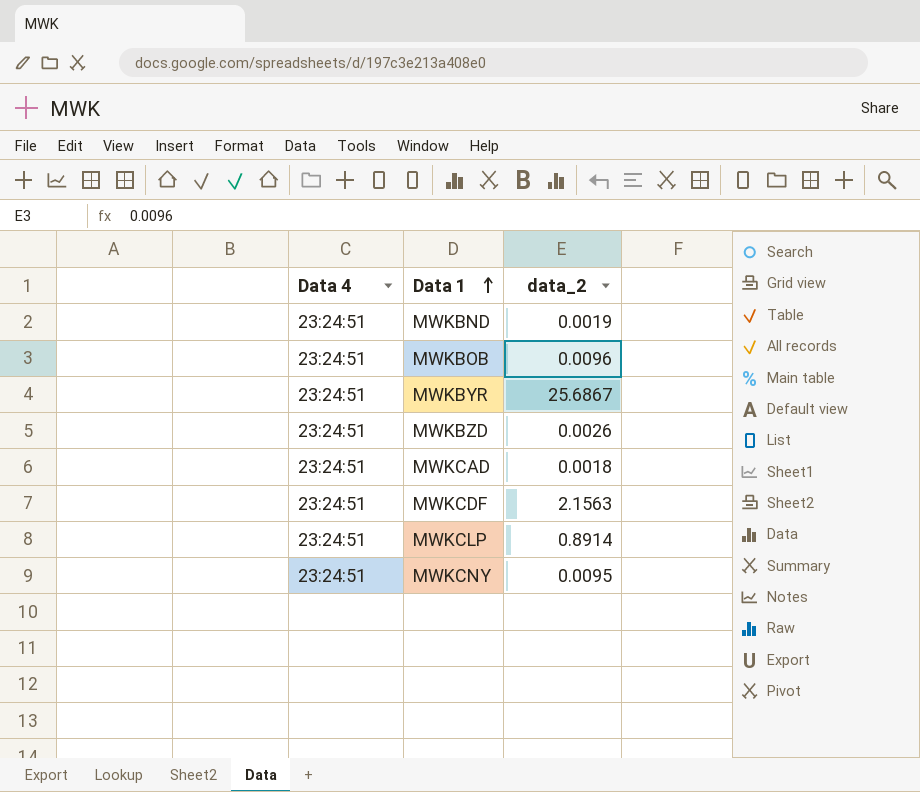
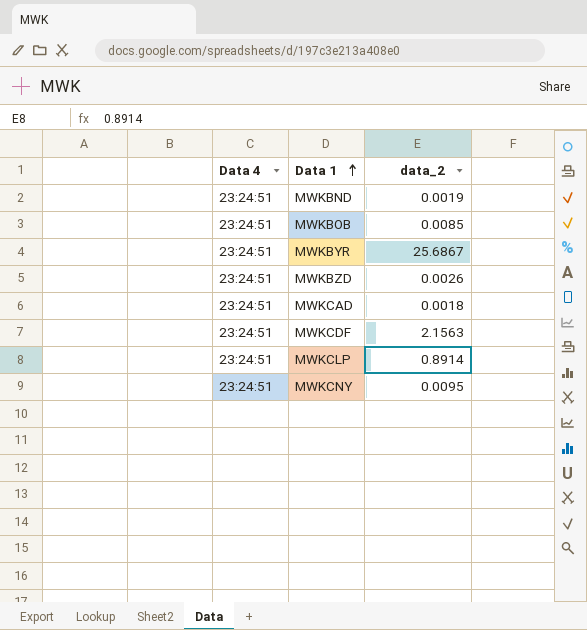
MWKBOB | data_2: 0.0096 -> 0.0085

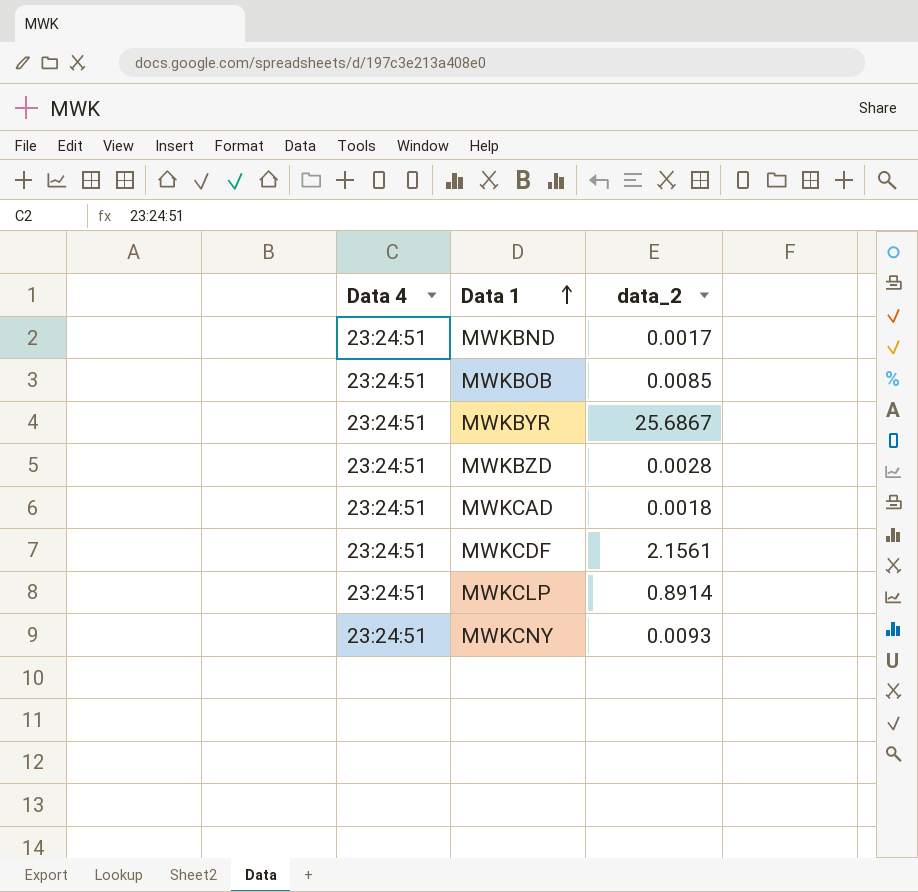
MWKBND | data_2: 0.0019 -> 0.0017
MWKBZD | data_2: 0.0026 -> 0.0028
MWKCDF | data_2: 2.1563 -> 2.1561
MWKCNY | data_2: 0.0095 -> 0.0093

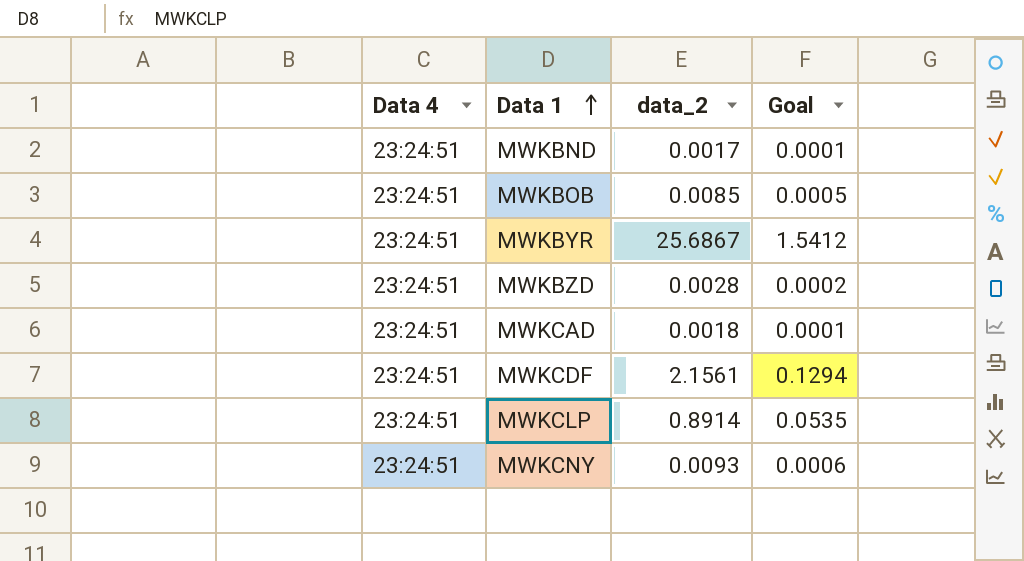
column Goal | formula: none -> [data_2] * 0.06

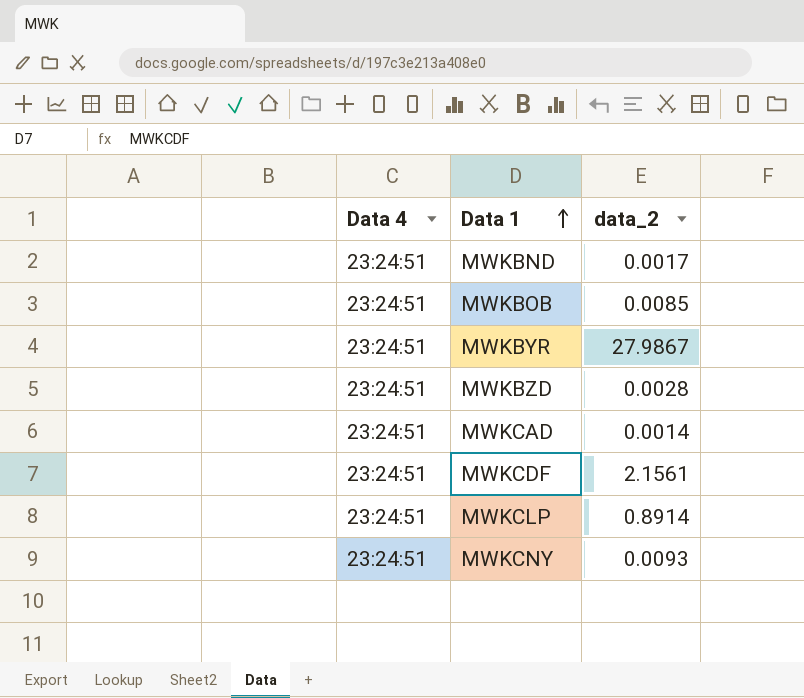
column Goal | formula: [data_2] * 0.06 -> none
MWKBYR | data_2: 25.6867 -> 27.9867
MWKCAD | data_2: 0.0018 -> 0.0014

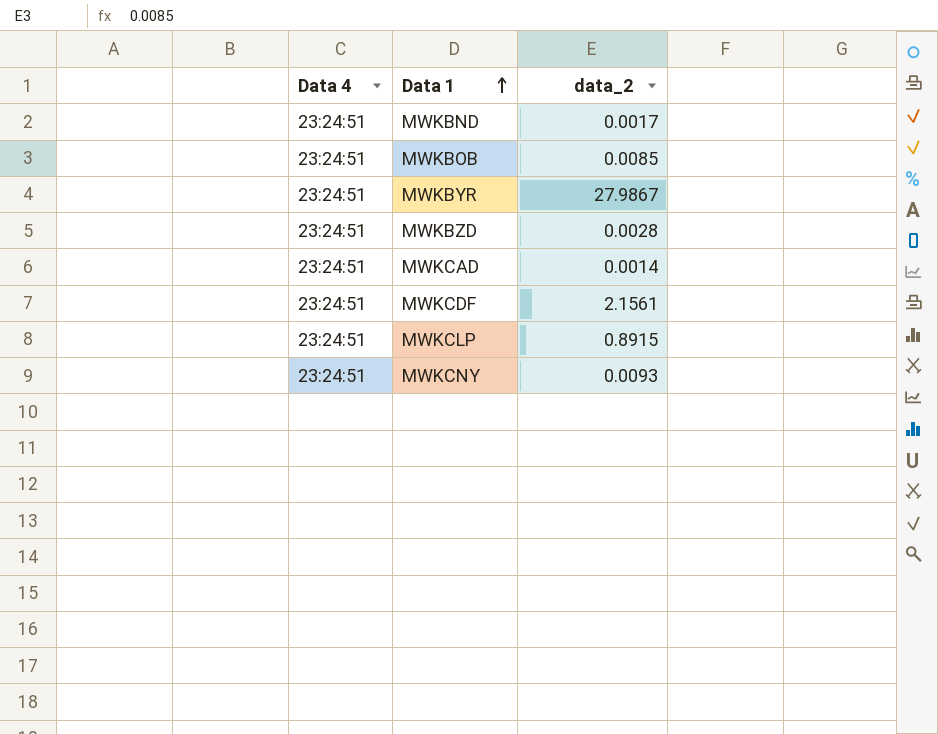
MWKCLP | data_2: 0.8914 -> 0.8915

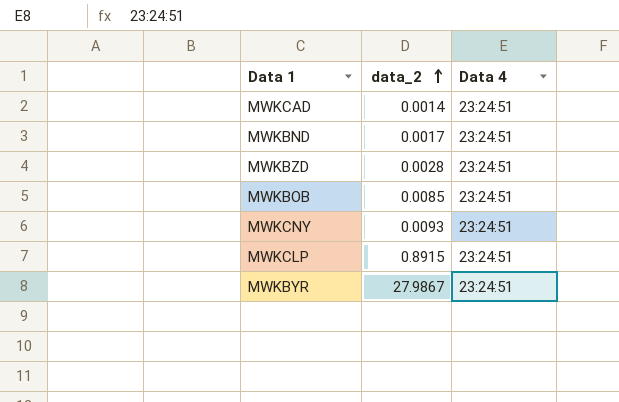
row order: Data 1 ascending -> data_2 ascending
column Data 4 | position: 1 -> 3
row MWKCDF: 23:24:51 | 2.1561 -> none

